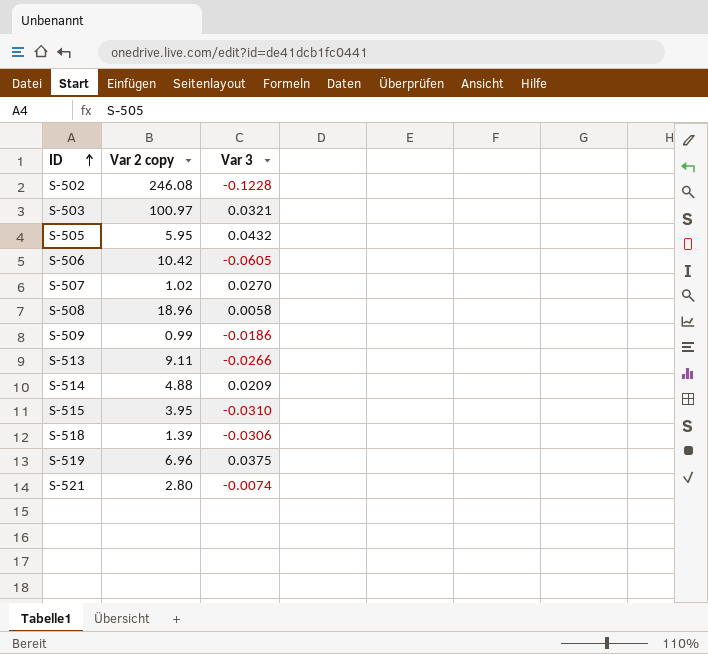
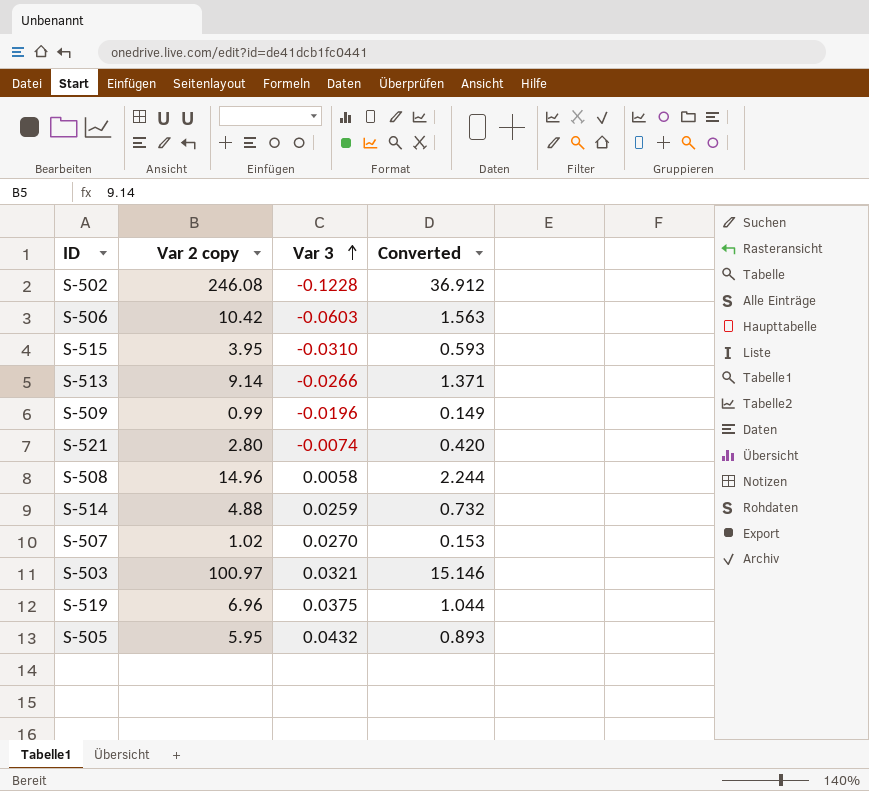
row order: ID ascending -> Var 3 ascending
column Converted | formula: none -> [Var 2 copy] * 0.15
row S-518: 1.39 | -0.0306 -> none
S-506 | Var 3: -0.0605 -> -0.0603
S-513 | Var 2 copy: 9.11 -> 9.14
S-509 | Var 3: -0.0186 -> -0.0196
S-508 | Var 2 copy: 18.96 -> 14.96
S-514 | Var 3: 0.0209 -> 0.0259

